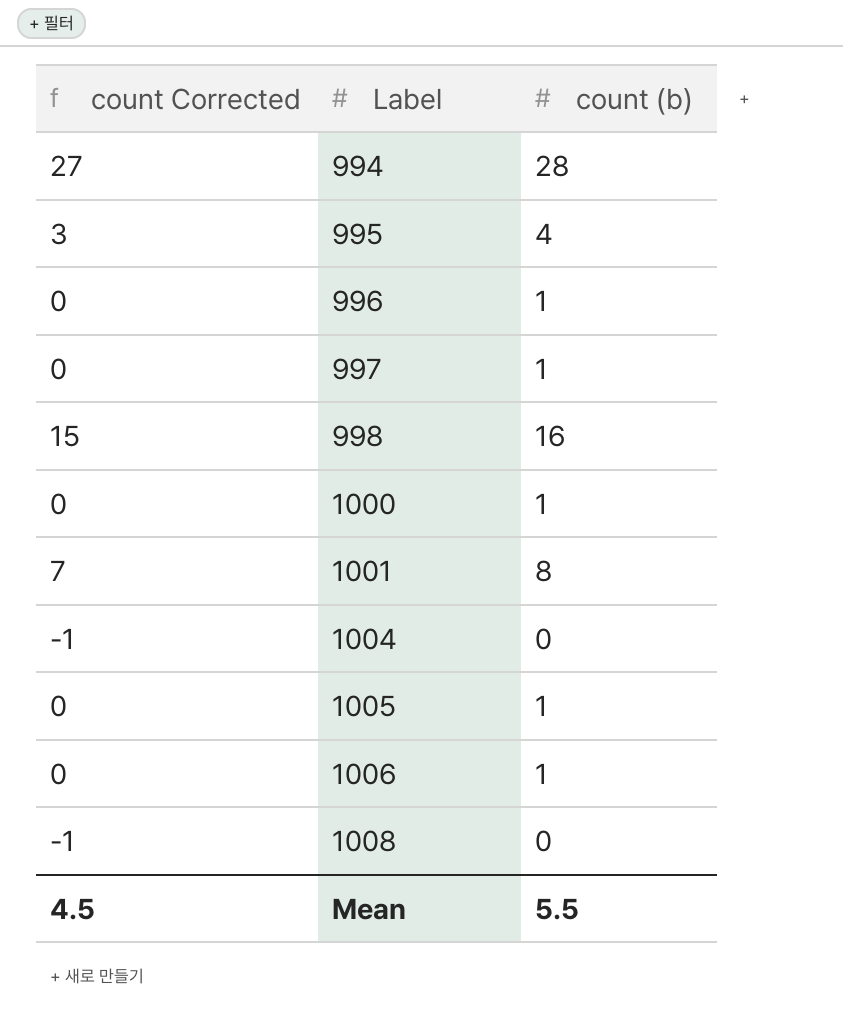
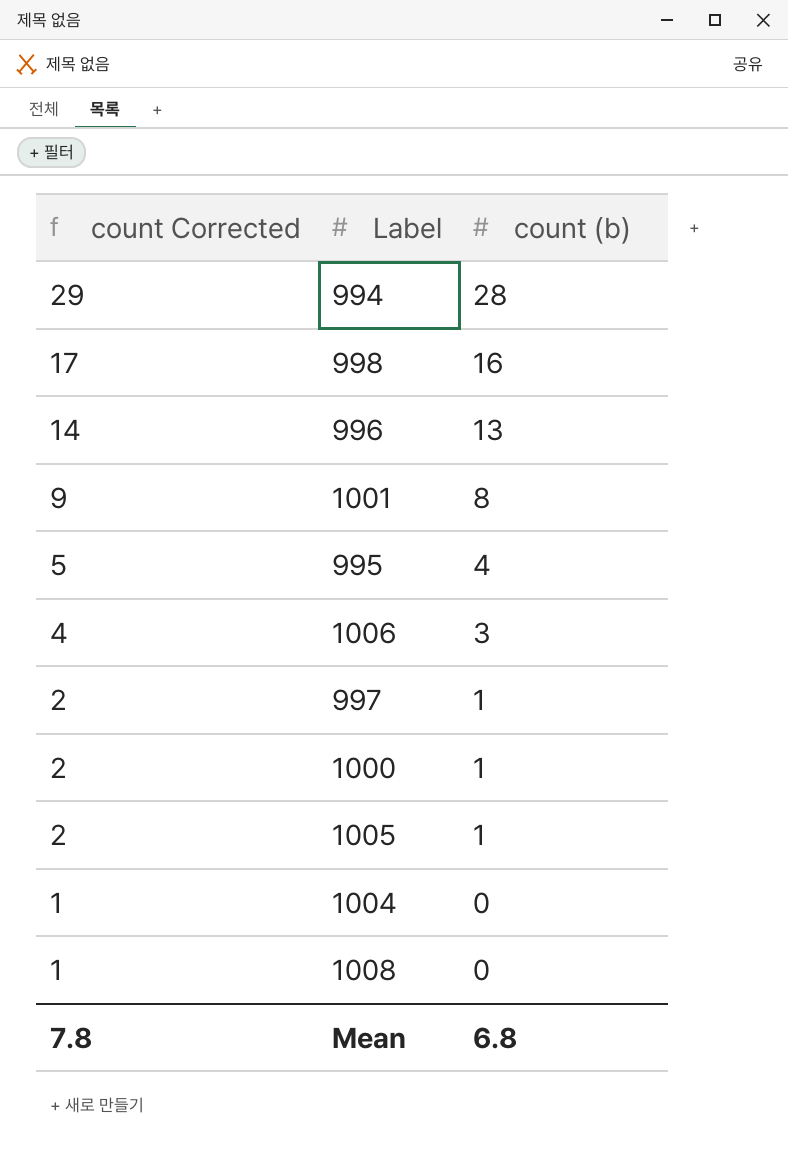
row order: Label ascending -> count Corrected descending
column count Corrected | formula: [count (b)] - 1 -> [count (b)] + 1
996 | count (b): 1 -> 13
1006 | count (b): 1 -> 3
Mean | count Corrected: 4.5 -> 7.8
Mean | count (b): 5.5 -> 6.8

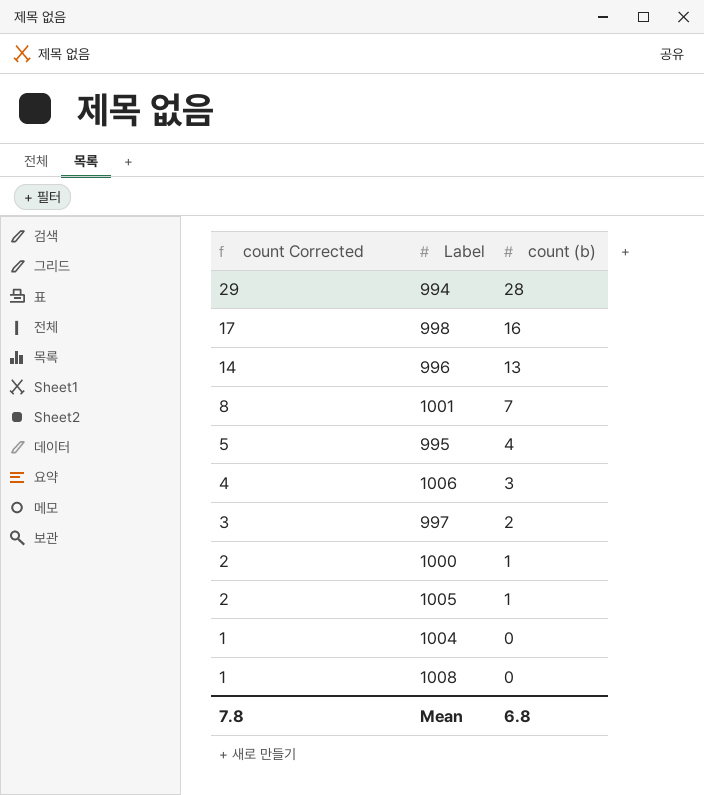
1001 | count Corrected: 9 -> 8
1001 | count (b): 8 -> 7
997 | count Corrected: 2 -> 3
997 | count (b): 1 -> 2

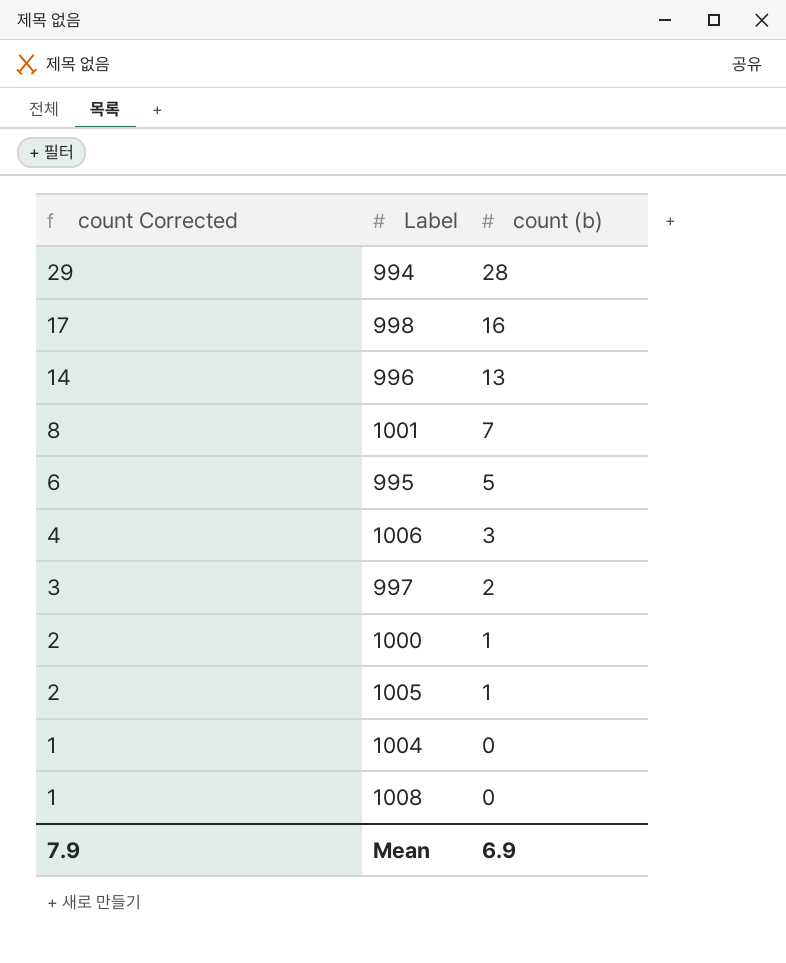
995 | count Corrected: 5 -> 6
995 | count (b): 4 -> 5
Mean | count Corrected: 7.8 -> 7.9
Mean | count (b): 6.8 -> 6.9

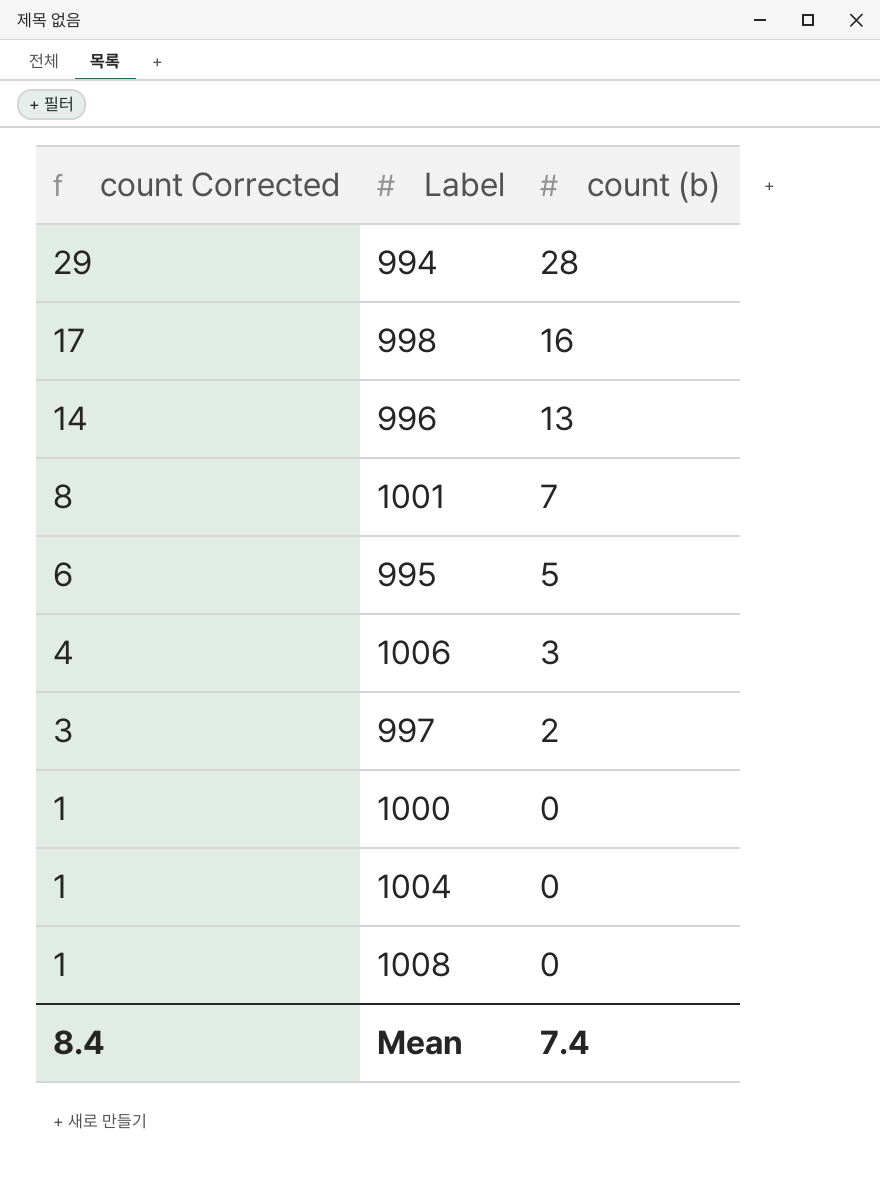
row 1005: 2 | 1 -> none
1000 | count Corrected: 2 -> 1
1000 | count (b): 1 -> 0
Mean | count Corrected: 7.9 -> 8.4
Mean | count (b): 6.9 -> 7.4

